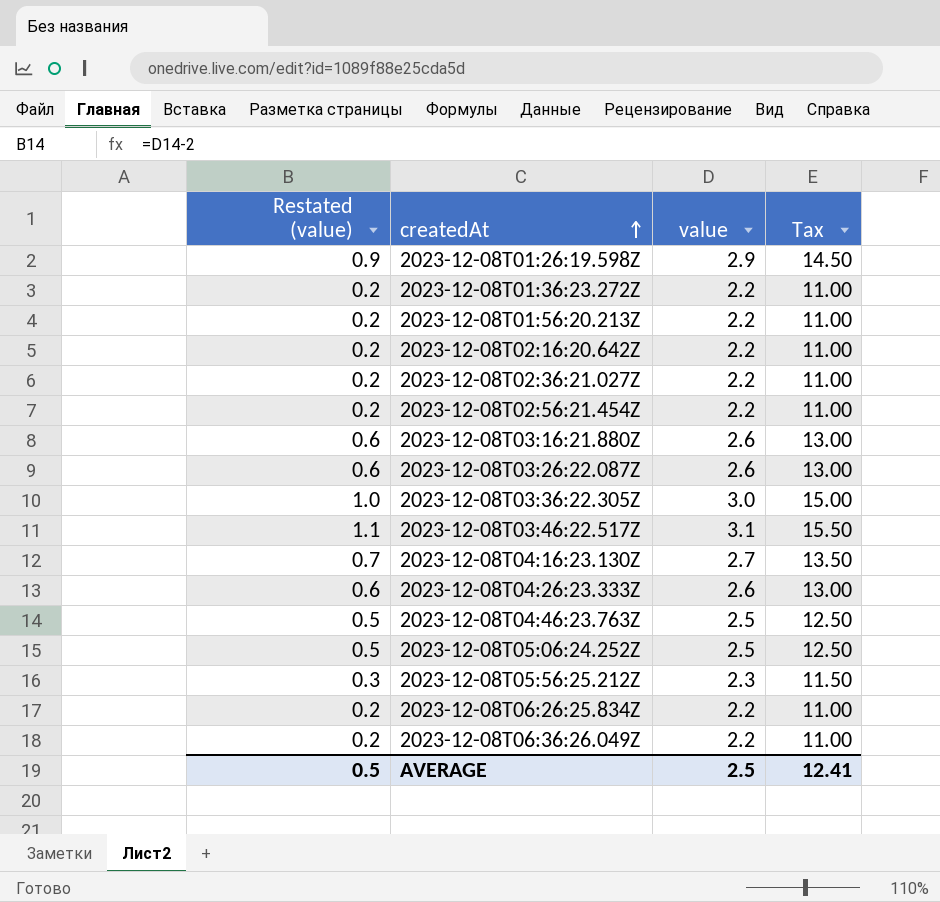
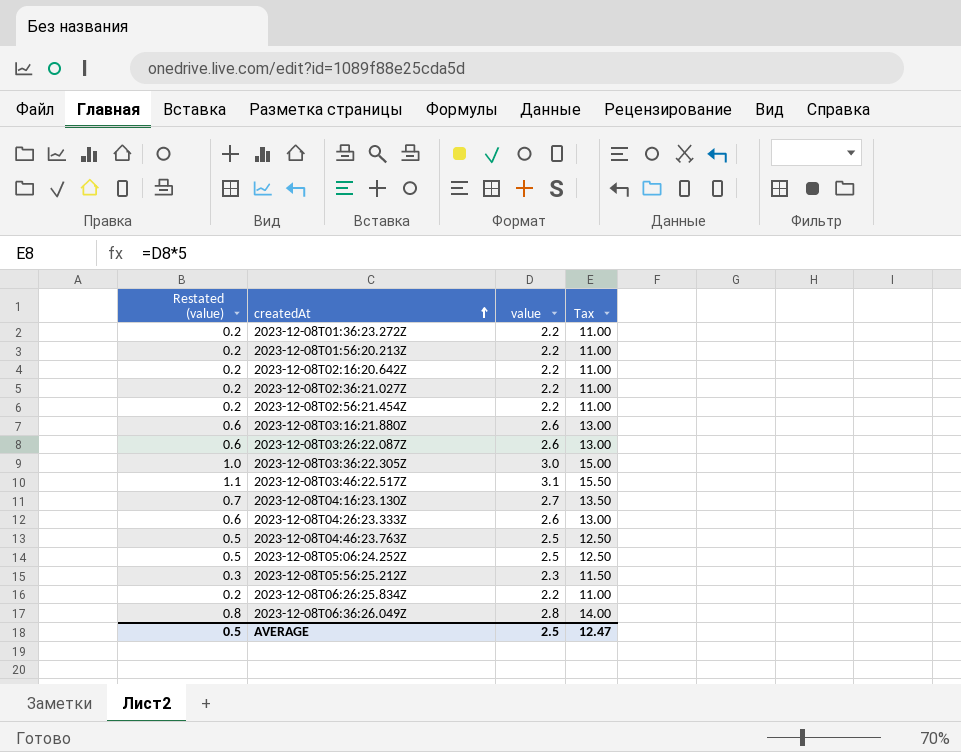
row 2023-12-08T01:26:19.598Z: 0.9 | 2.9 | 14.50 -> none
2023-12-08T06:36:26.049Z | Restated (value): 0.2 -> 0.8
2023-12-08T06:36:26.049Z | value: 2.2 -> 2.8
2023-12-08T06:36:26.049Z | Tax: 11.00 -> 14.00
AVERAGE | Tax: 12.41 -> 12.47

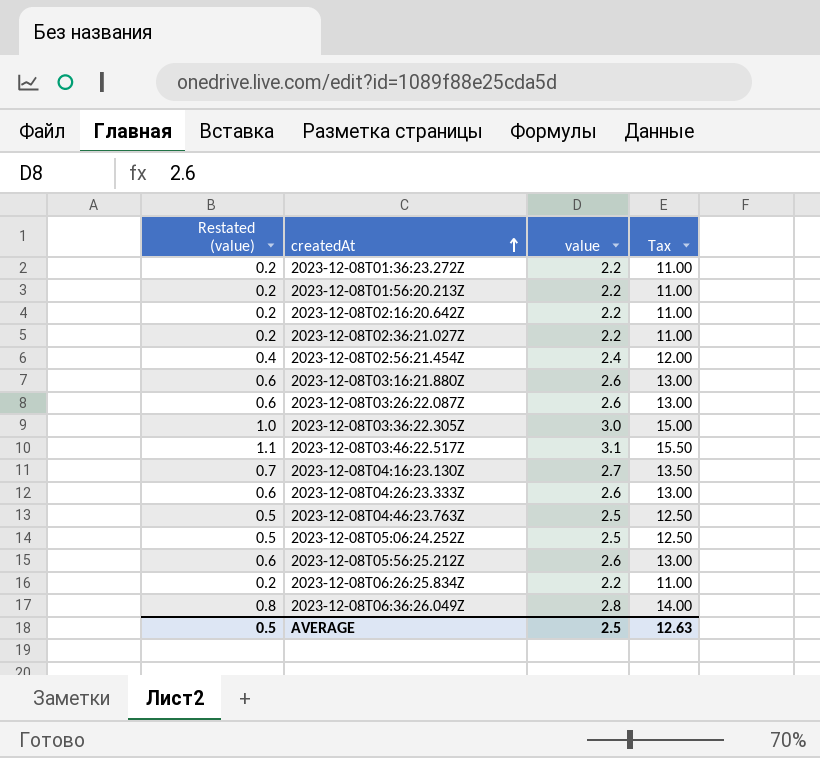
2023-12-08T02:56:21.454Z | Restated (value): 0.2 -> 0.4
2023-12-08T02:56:21.454Z | value: 2.2 -> 2.4
2023-12-08T02:56:21.454Z | Tax: 11.00 -> 12.00
2023-12-08T05:56:25.212Z | Restated (value): 0.3 -> 0.6
2023-12-08T05:56:25.212Z | value: 2.3 -> 2.6
2023-12-08T05:56:25.212Z | Tax: 11.50 -> 13.00
AVERAGE | Tax: 12.47 -> 12.63

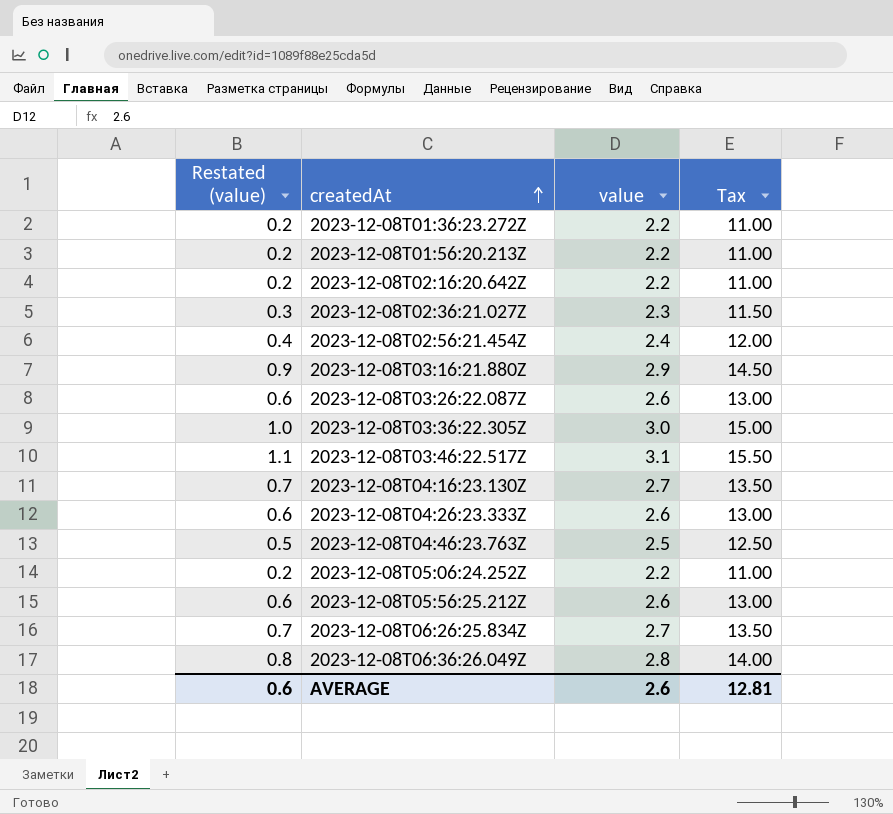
2023-12-08T02:36:21.027Z | Restated (value): 0.2 -> 0.3
2023-12-08T02:36:21.027Z | value: 2.2 -> 2.3
2023-12-08T02:36:21.027Z | Tax: 11.00 -> 11.50
2023-12-08T03:16:21.880Z | Restated (value): 0.6 -> 0.9
2023-12-08T03:16:21.880Z | value: 2.6 -> 2.9
2023-12-08T03:16:21.880Z | Tax: 13.00 -> 14.50
2023-12-08T05:06:24.252Z | Restated (value): 0.5 -> 0.2
2023-12-08T05:06:24.252Z | value: 2.5 -> 2.2
2023-12-08T05:06:24.252Z | Tax: 12.50 -> 11.00
2023-12-08T06:26:25.834Z | Restated (value): 0.2 -> 0.7
2023-12-08T06:26:25.834Z | value: 2.2 -> 2.7
2023-12-08T06:26:25.834Z | Tax: 11.00 -> 13.50
AVERAGE | Restated (value): 0.5 -> 0.6
AVERAGE | value: 2.5 -> 2.6
AVERAGE | Tax: 12.63 -> 12.81

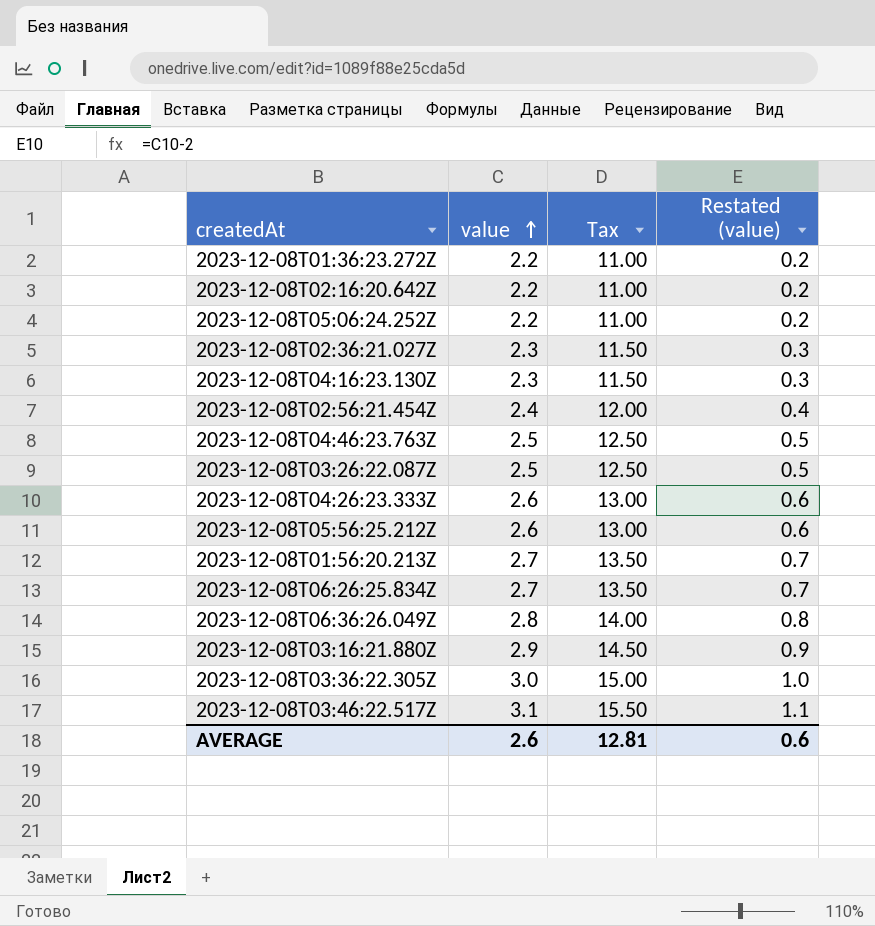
row order: createdAt ascending -> value ascending
column Restated (value) | position: 1 -> 4
2023-12-08T04:16:23.130Z | value: 2.7 -> 2.3
2023-12-08T04:16:23.130Z | Tax: 13.50 -> 11.50
2023-12-08T04:16:23.130Z | Restated (value): 0.7 -> 0.3
2023-12-08T03:26:22.087Z | value: 2.6 -> 2.5
2023-12-08T03:26:22.087Z | Tax: 13.00 -> 12.50
2023-12-08T03:26:22.087Z | Restated (value): 0.6 -> 0.5
2023-12-08T01:56:20.213Z | value: 2.2 -> 2.7
2023-12-08T01:56:20.213Z | Tax: 11.00 -> 13.50
2023-12-08T01:56:20.213Z | Restated (value): 0.2 -> 0.7

